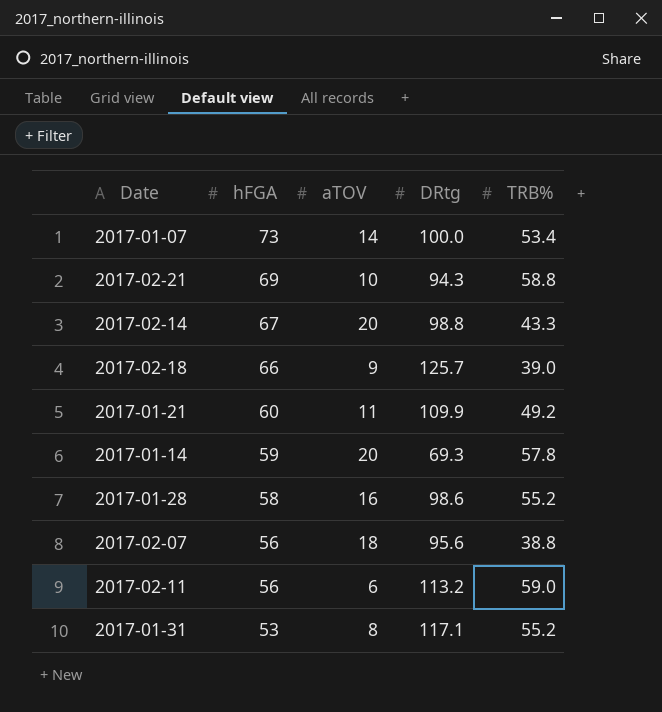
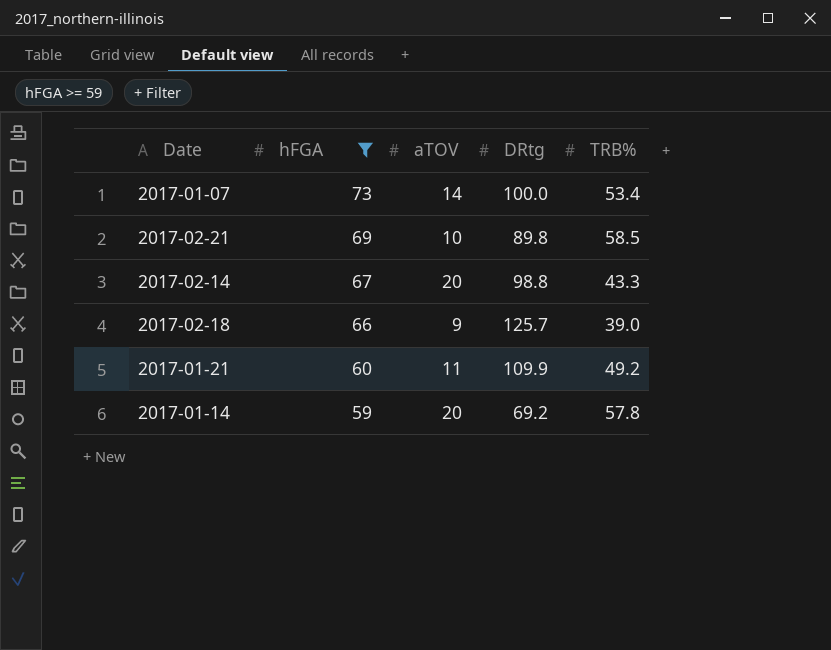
filter: none -> hFGA >= 59
2017-02-21 | DRtg: 94.3 -> 89.8
2017-02-21 | TRB%: 58.8 -> 58.5
2017-01-14 | DRtg: 69.3 -> 69.2

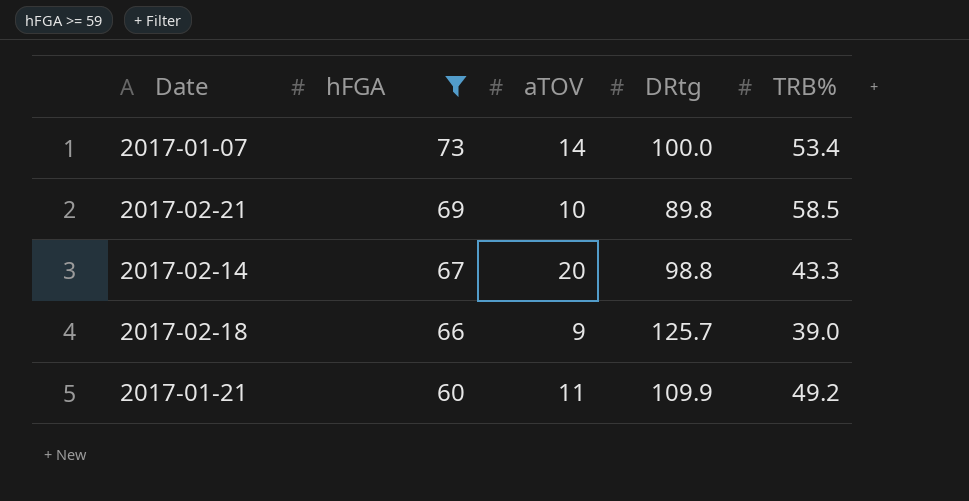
row 2017-01-14: 59 | 20 | 69.2 | 57.8 -> none

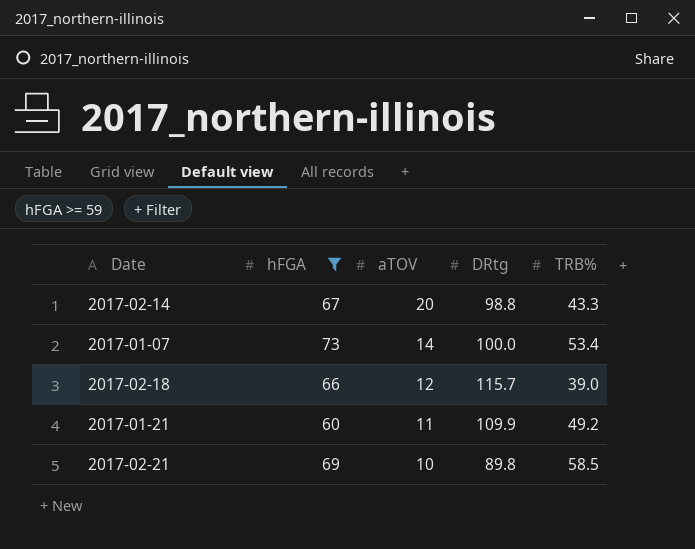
row order: hFGA descending -> aTOV descending
2017-02-18 | aTOV: 9 -> 12
2017-02-18 | DRtg: 125.7 -> 115.7

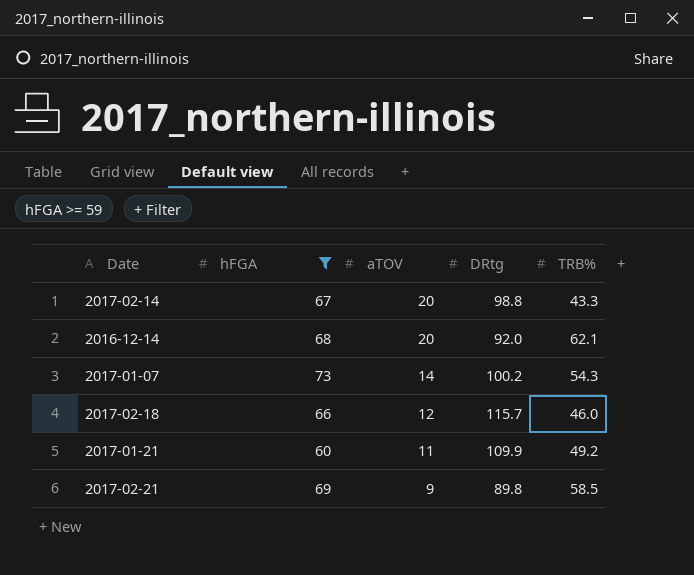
row 2016-12-14: none -> 68 | 20 | 92.0 | 62.1
2017-01-07 | DRtg: 100.0 -> 100.2
2017-01-07 | TRB%: 53.4 -> 54.3
2017-02-18 | TRB%: 39.0 -> 46.0
2017-02-21 | aTOV: 10 -> 9

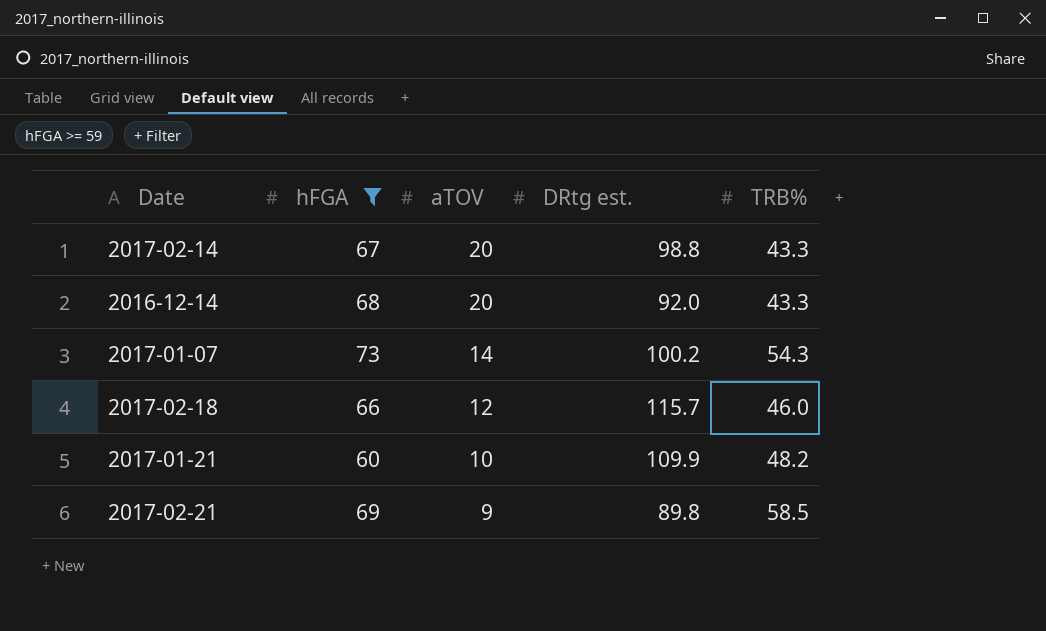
column name: DRtg -> DRtg est.
2016-12-14 | TRB%: 62.1 -> 43.3
2017-01-21 | aTOV: 11 -> 10
2017-01-21 | TRB%: 49.2 -> 48.2

